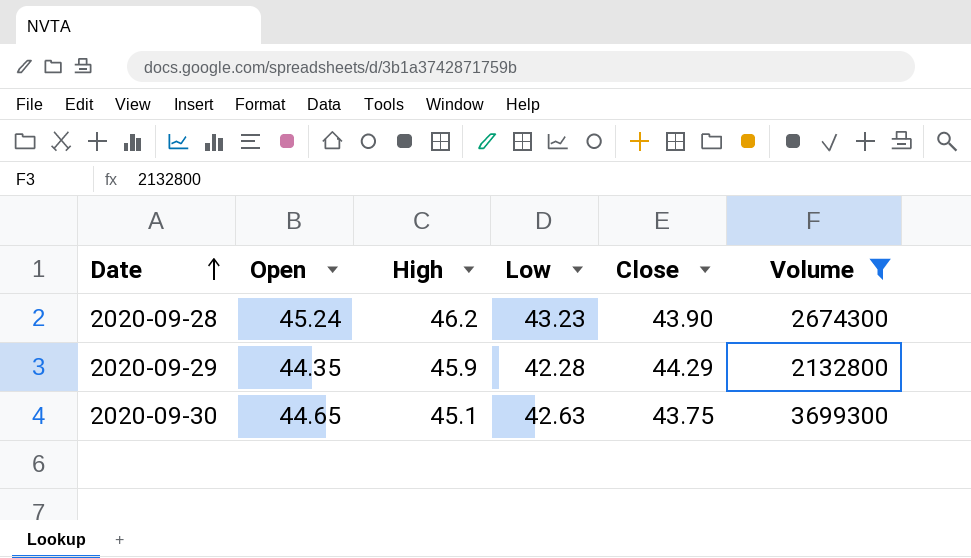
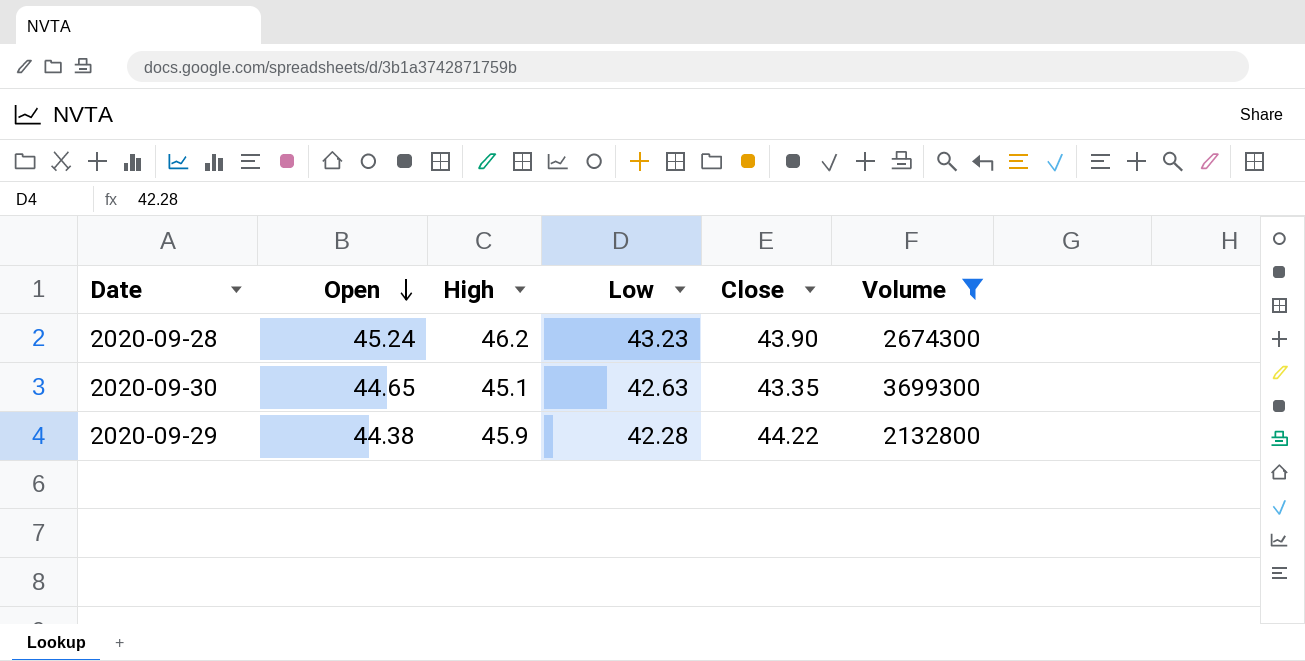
row order: Date ascending -> Open descending
2020-09-30 | Close: 43.75 -> 43.35
2020-09-29 | Open: 44.35 -> 44.38
2020-09-29 | Close: 44.29 -> 44.22

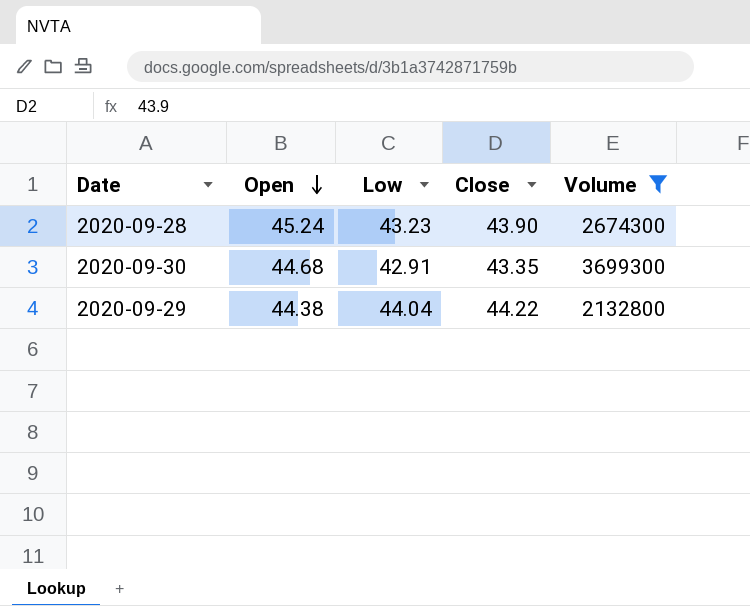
column High | position: 3 -> none
2020-09-30 | Open: 44.65 -> 44.68
2020-09-30 | Low: 42.63 -> 42.91
2020-09-29 | Low: 42.28 -> 44.04

